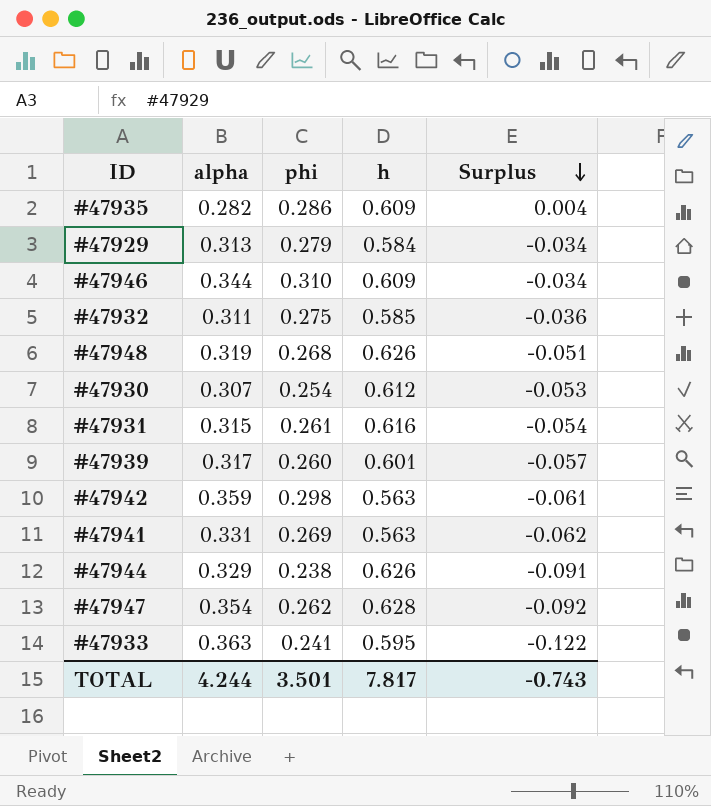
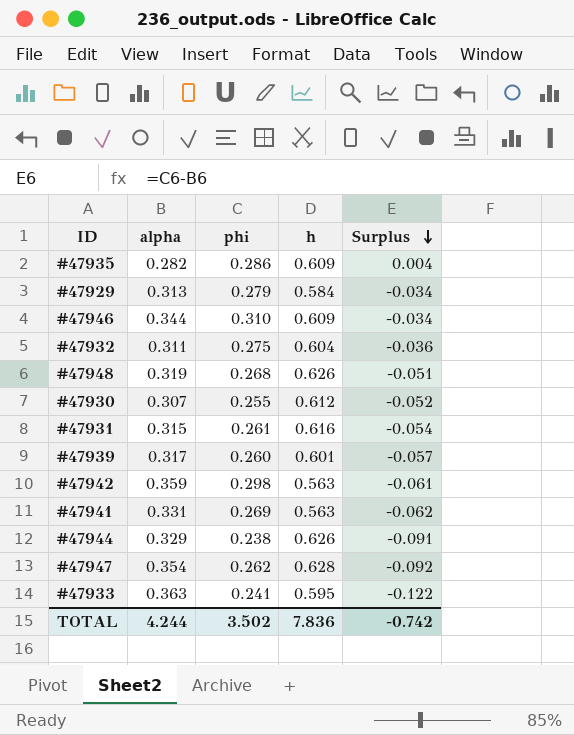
#47932 | h: 0.585 -> 0.604
#47930 | phi: 0.254 -> 0.255
#47930 | Surplus: -0.053 -> -0.052
TOTAL | phi: 3.501 -> 3.502
TOTAL | h: 7.817 -> 7.836
TOTAL | Surplus: -0.743 -> -0.742

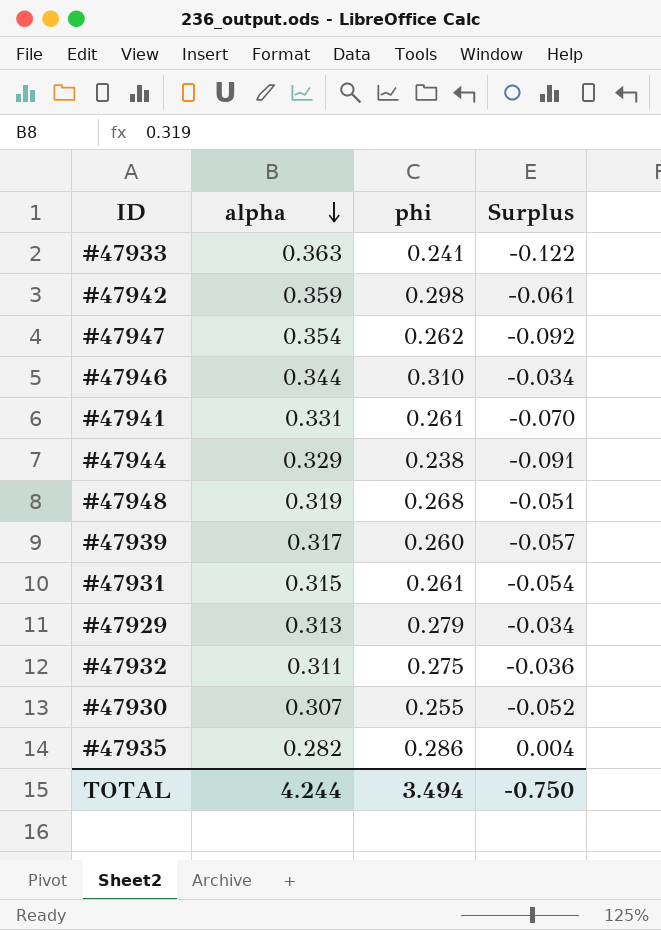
row order: Surplus descending -> alpha descending
column h | position: 4 -> none
#47941 | phi: 0.269 -> 0.261
#47941 | Surplus: -0.062 -> -0.070
TOTAL | phi: 3.502 -> 3.494
TOTAL | Surplus: -0.742 -> -0.750

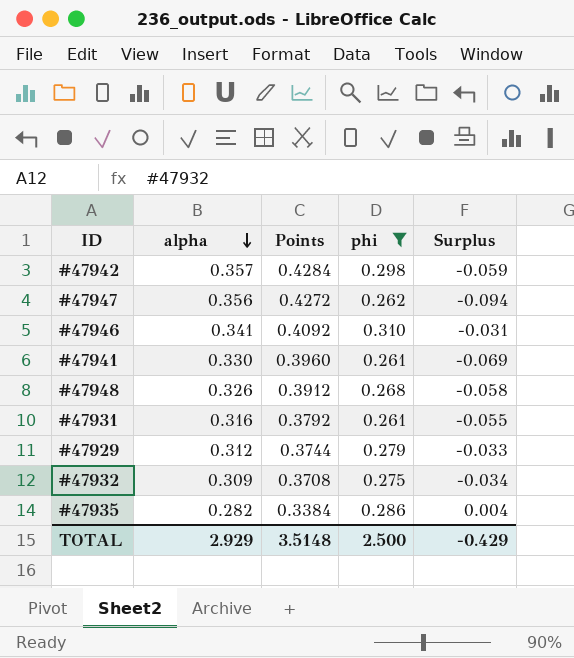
filter: none -> phi >= 0.261
column Points | formula: none -> [alpha] * 1.2
#47942 | alpha: 0.359 -> 0.357
#47942 | Surplus: -0.061 -> -0.059
#47947 | alpha: 0.354 -> 0.356
#47947 | Surplus: -0.092 -> -0.094
#47946 | alpha: 0.344 -> 0.341
#47946 | Surplus: -0.034 -> -0.031
#47941 | alpha: 0.331 -> 0.330
#47941 | Surplus: -0.070 -> -0.069
#47948 | alpha: 0.319 -> 0.326
#47948 | Surplus: -0.051 -> -0.058
#47931 | alpha: 0.315 -> 0.316
#47931 | Surplus: -0.054 -> -0.055
#47929 | alpha: 0.313 -> 0.312
#47929 | Surplus: -0.034 -> -0.033
#47932 | alpha: 0.311 -> 0.309
#47932 | Surplus: -0.036 -> -0.034
TOTAL | alpha: 4.244 -> 2.929
TOTAL | phi: 3.494 -> 2.500
TOTAL | Surplus: -0.750 -> -0.429

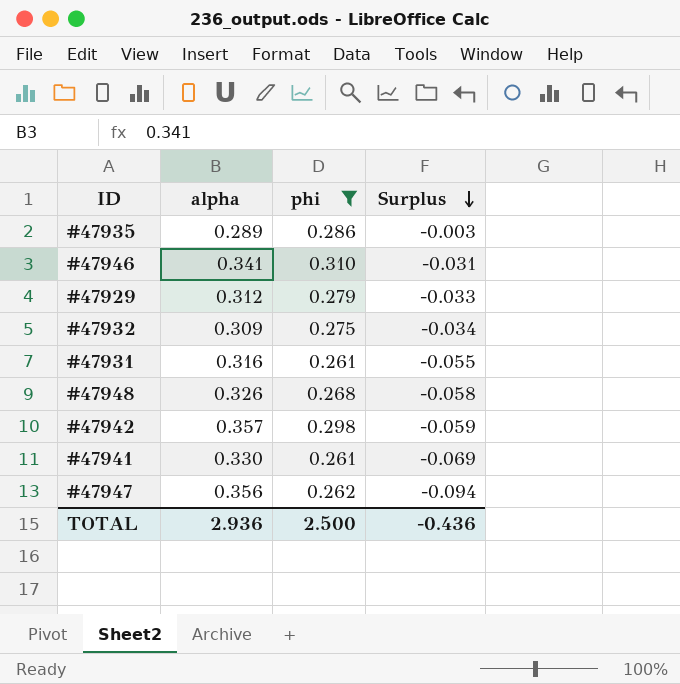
row order: alpha descending -> Surplus descending
column Points | formula: [alpha] * 1.2 -> none
#47935 | alpha: 0.282 -> 0.289
#47935 | Surplus: 0.004 -> -0.003
TOTAL | alpha: 2.929 -> 2.936
TOTAL | Surplus: -0.429 -> -0.436

